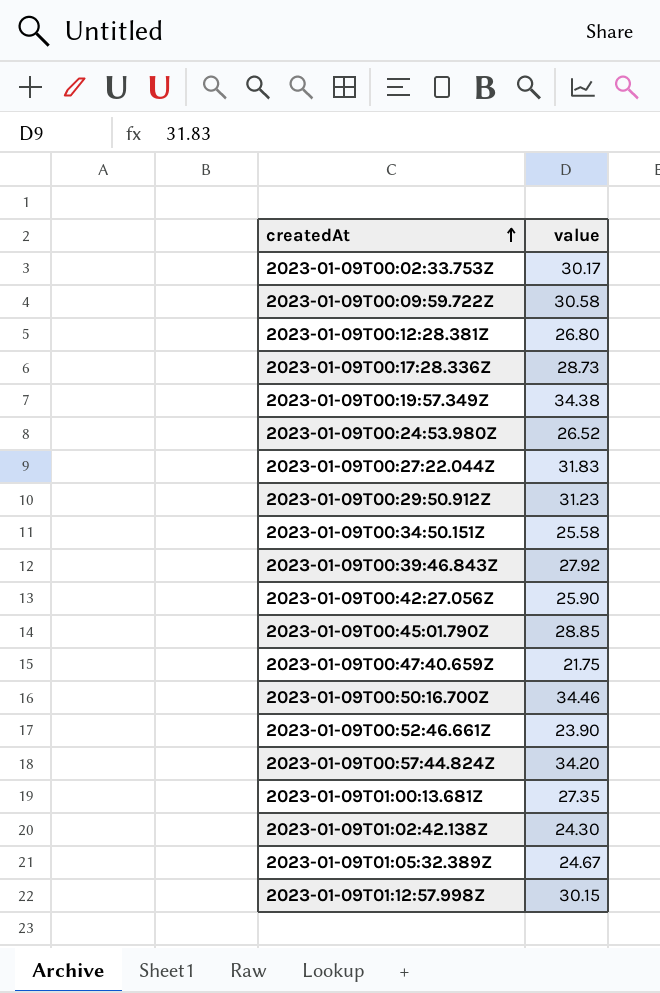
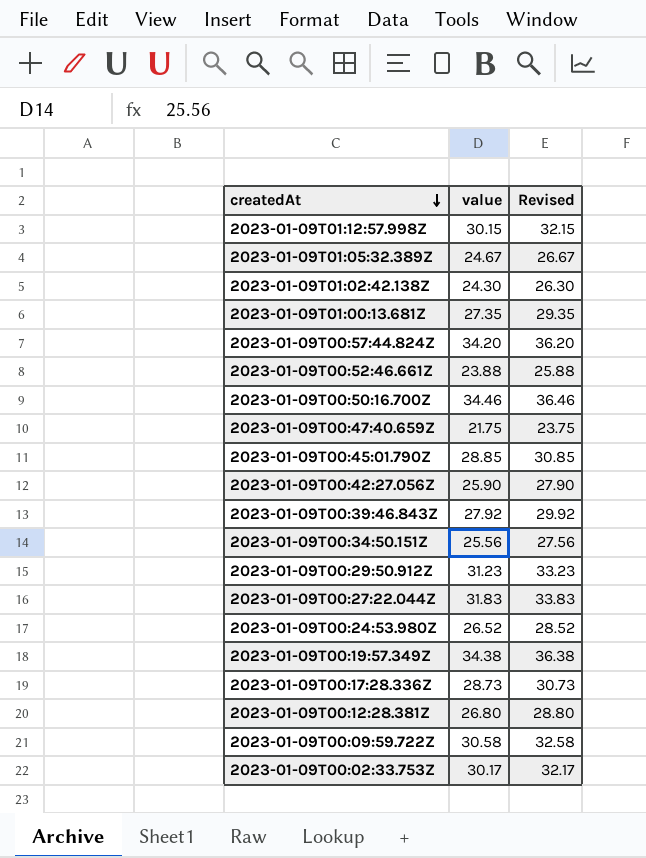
row order: createdAt ascending -> createdAt descending
column Revised | formula: none -> [value] + 2
2023-01-09T00:52:46.661Z | value: 23.90 -> 23.88
2023-01-09T00:34:50.151Z | value: 25.58 -> 25.56

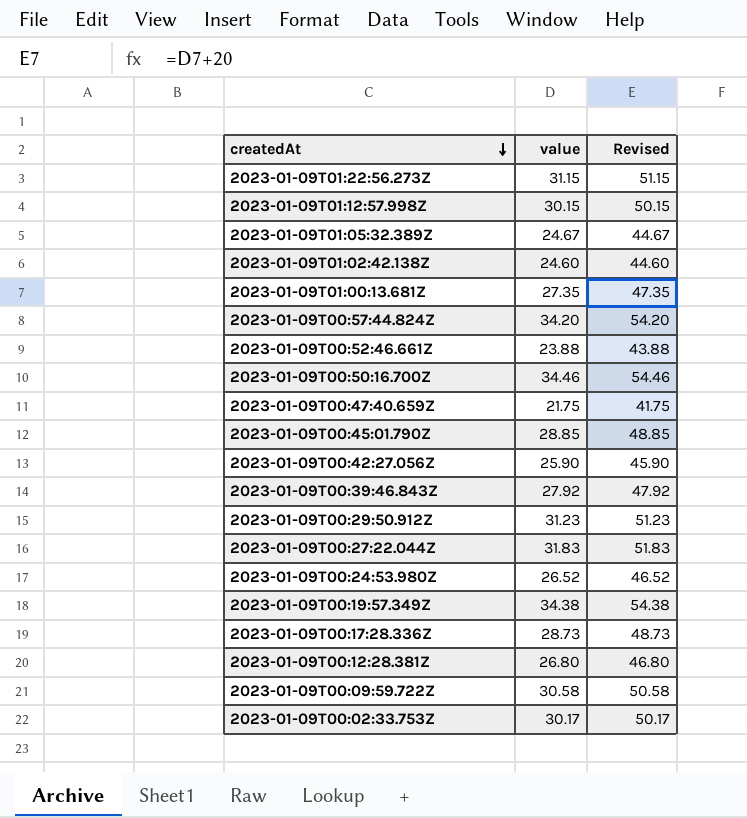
column Revised | formula: [value] + 2 -> [value] + 20
row 2023-01-09T00:34:50.151Z: 25.56 | 27.56 -> none
row 2023-01-09T01:22:56.273Z: none -> 31.15 | 51.15
2023-01-09T01:02:42.138Z | value: 24.30 -> 24.60

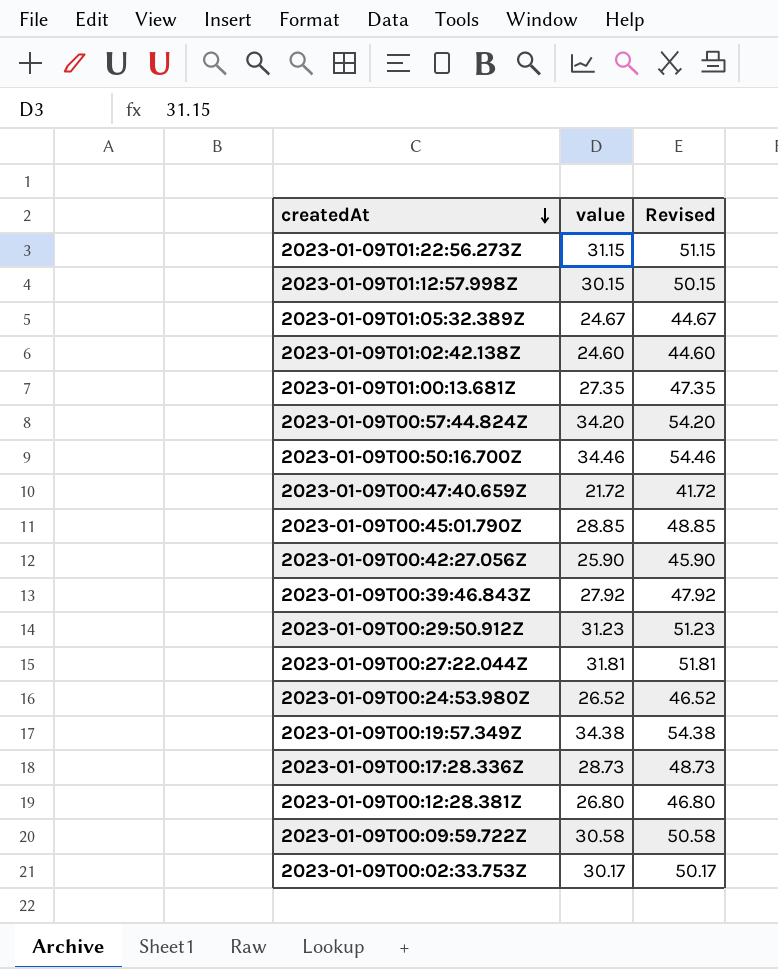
row 2023-01-09T00:52:46.661Z: 23.88 | 43.88 -> none
2023-01-09T00:47:40.659Z | value: 21.75 -> 21.72
2023-01-09T00:47:40.659Z | Revised: 41.75 -> 41.72
2023-01-09T00:27:22.044Z | value: 31.83 -> 31.81
2023-01-09T00:27:22.044Z | Revised: 51.83 -> 51.81

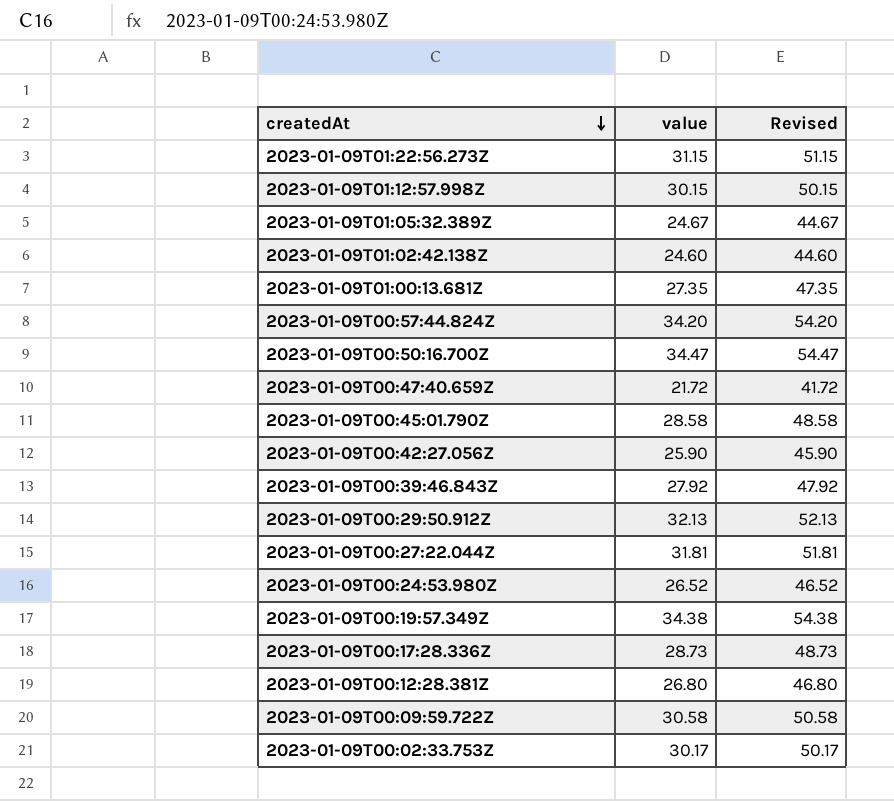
2023-01-09T00:50:16.700Z | value: 34.46 -> 34.47
2023-01-09T00:50:16.700Z | Revised: 54.46 -> 54.47
2023-01-09T00:45:01.790Z | value: 28.85 -> 28.58
2023-01-09T00:45:01.790Z | Revised: 48.85 -> 48.58
2023-01-09T00:29:50.912Z | value: 31.23 -> 32.13
2023-01-09T00:29:50.912Z | Revised: 51.23 -> 52.13

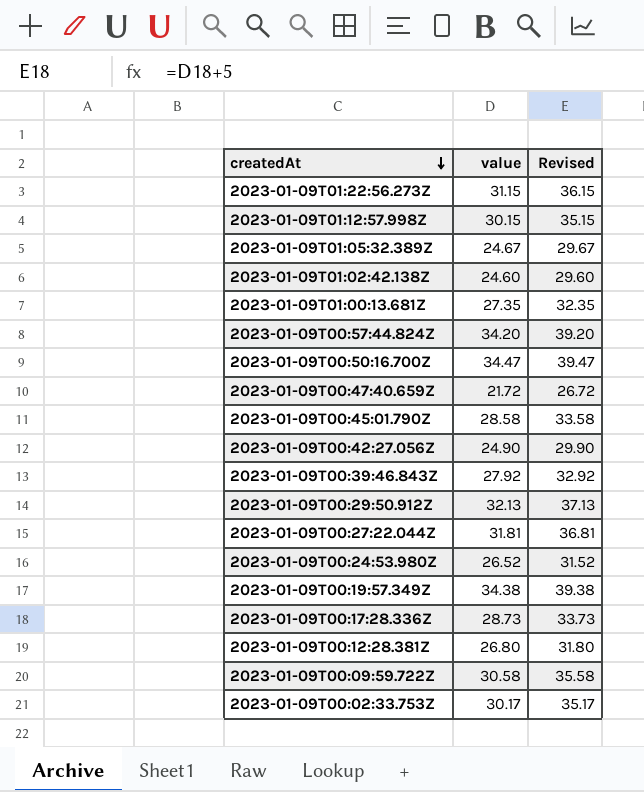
column Revised | formula: [value] + 20 -> [value] + 5
2023-01-09T00:42:27.056Z | value: 25.90 -> 24.90

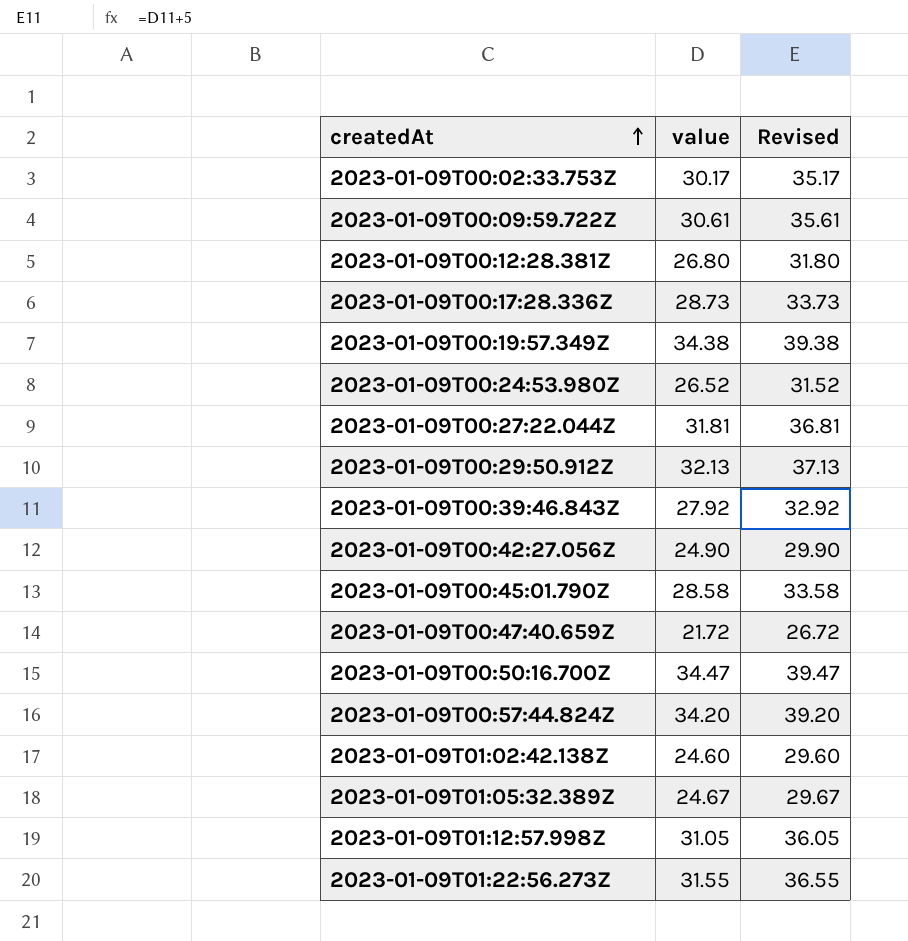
row order: createdAt descending -> createdAt ascending
row 2023-01-09T01:00:13.681Z: 27.35 | 32.35 -> none
2023-01-09T00:09:59.722Z | value: 30.58 -> 30.61
2023-01-09T00:09:59.722Z | Revised: 35.58 -> 35.61
2023-01-09T01:12:57.998Z | value: 30.15 -> 31.05
2023-01-09T01:12:57.998Z | Revised: 35.15 -> 36.05
2023-01-09T01:22:56.273Z | value: 31.15 -> 31.55
2023-01-09T01:22:56.273Z | Revised: 36.15 -> 36.55

